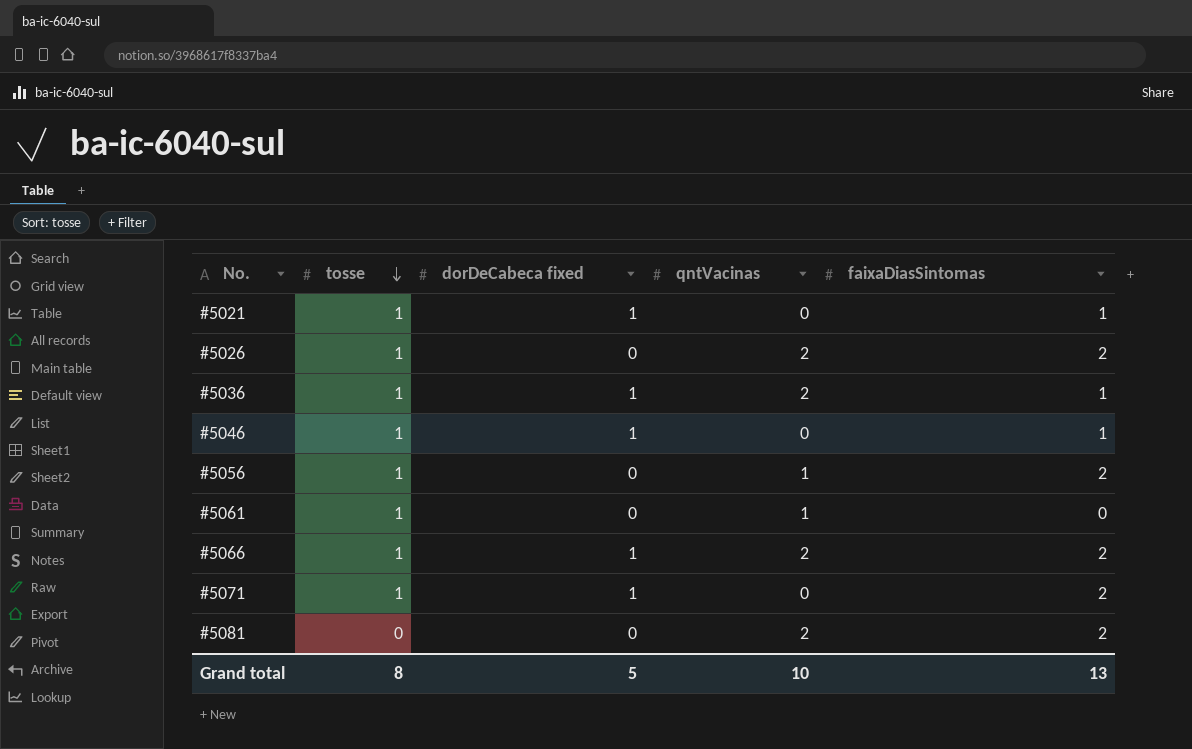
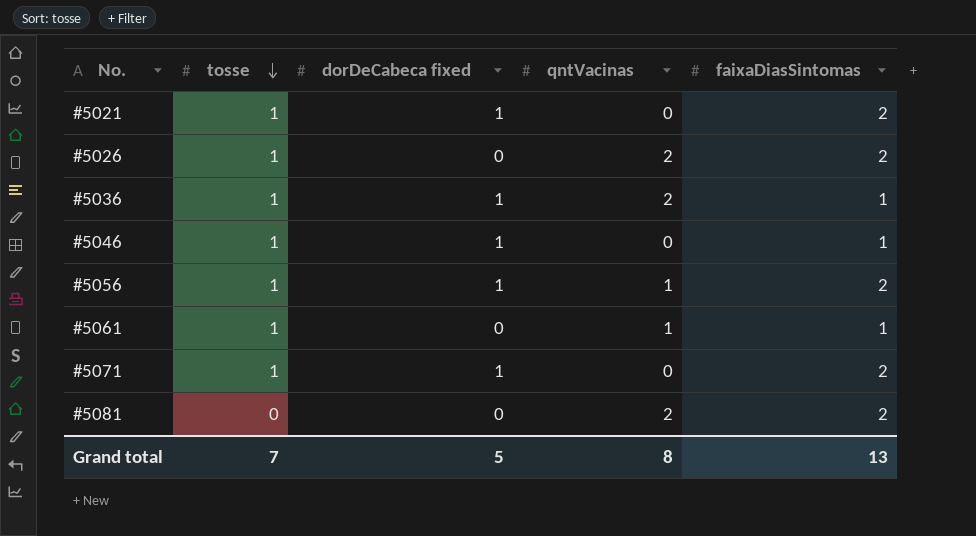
row #5066: 1 | 1 | 2 | 2 -> none
#5021 | faixaDiasSintomas: 1 -> 2
#5056 | dorDeCabeca fixed: 0 -> 1
#5061 | faixaDiasSintomas: 0 -> 1
Grand total | tosse: 8 -> 7
Grand total | qntVacinas: 10 -> 8

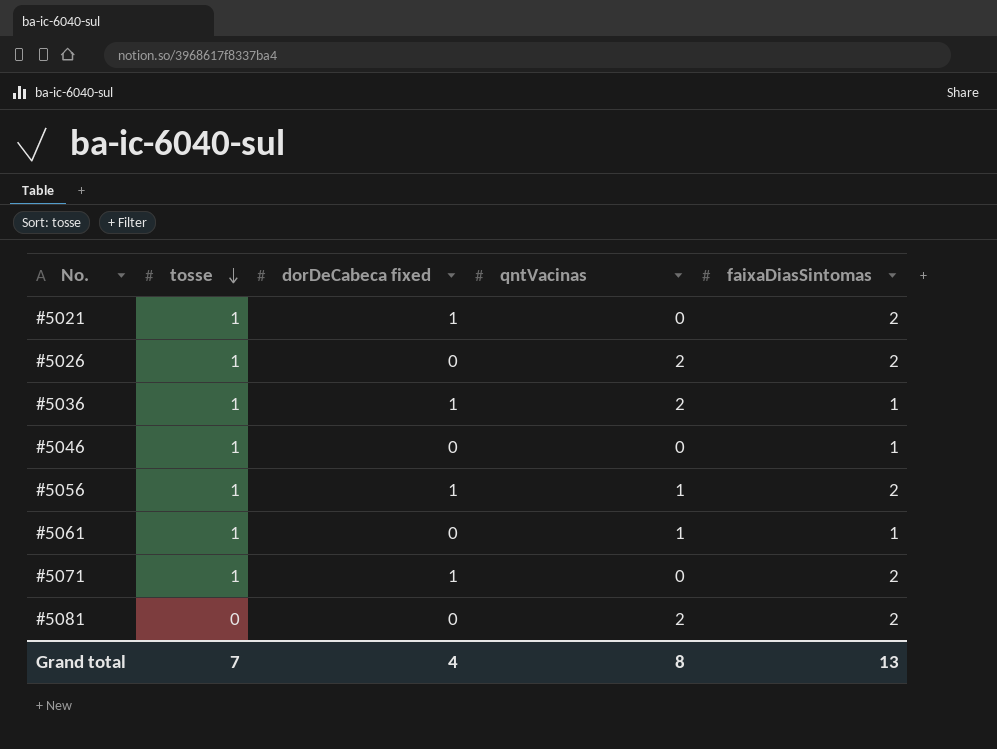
#5046 | dorDeCabeca fixed: 1 -> 0
Grand total | dorDeCabeca fixed: 5 -> 4

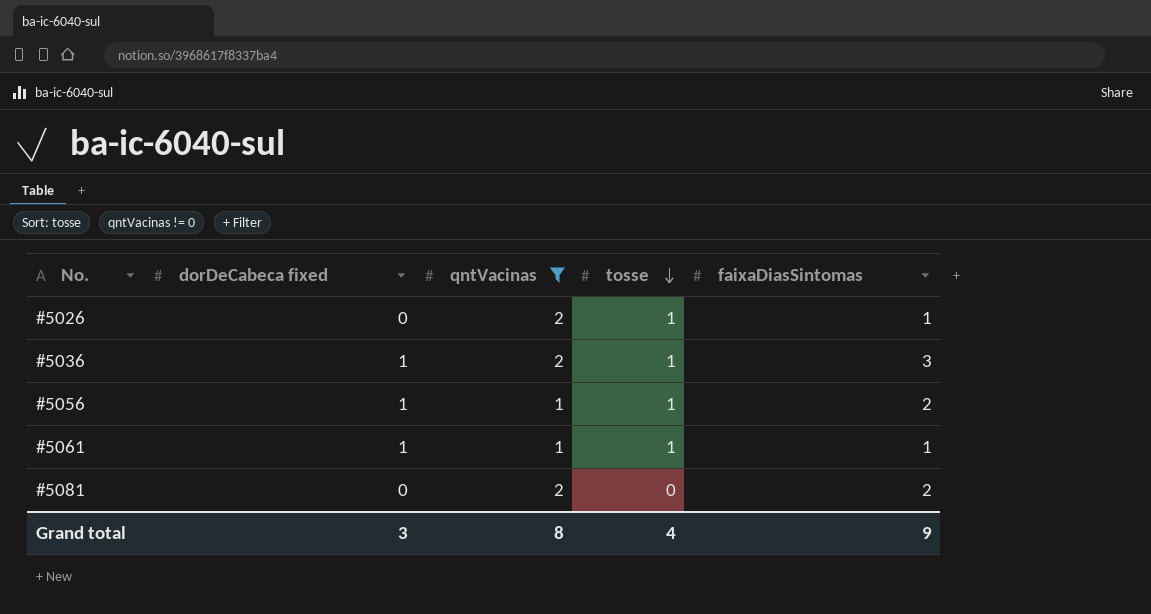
filter: none -> qntVacinas != 0
column tosse | position: 2 -> 4
#5026 | faixaDiasSintomas: 2 -> 1
#5036 | faixaDiasSintomas: 1 -> 3
#5061 | dorDeCabeca fixed: 0 -> 1
Grand total | dorDeCabeca fixed: 4 -> 3
Grand total | tosse: 7 -> 4
Grand total | faixaDiasSintomas: 13 -> 9

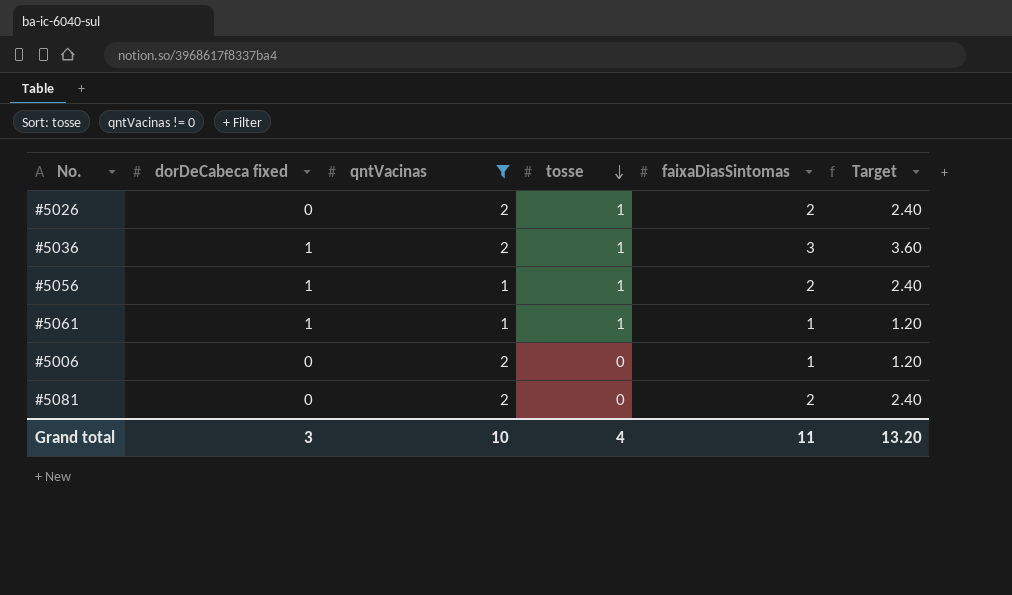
column Target | formula: none -> [faixaDiasSintomas] * 1.2
#5026 | faixaDiasSintomas: 1 -> 2
row #5006: none -> 0 | 2 | 0 | 1 | 1.20
Grand total | qntVacinas: 8 -> 10
Grand total | faixaDiasSintomas: 9 -> 11

